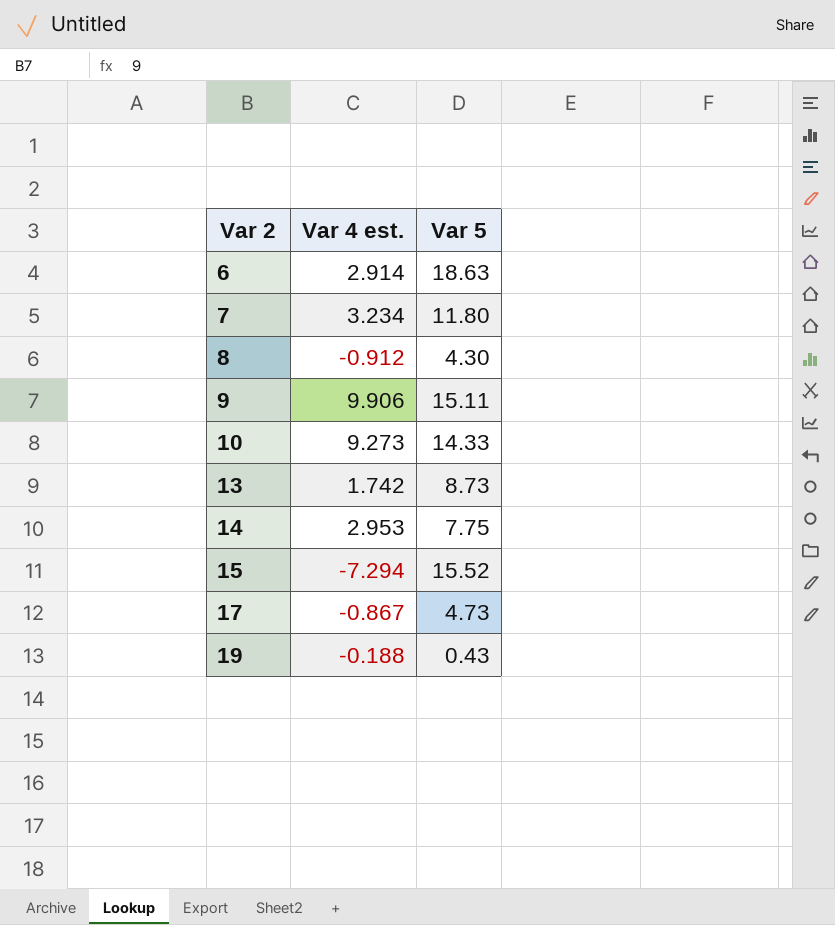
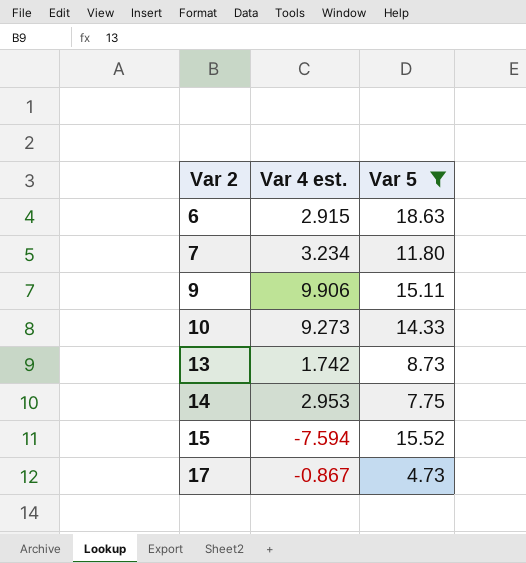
filter: none -> Var 5 >= 4.73
6 | Var 4 est.: 2.914 -> 2.915
15 | Var 4 est.: -7.294 -> -7.594

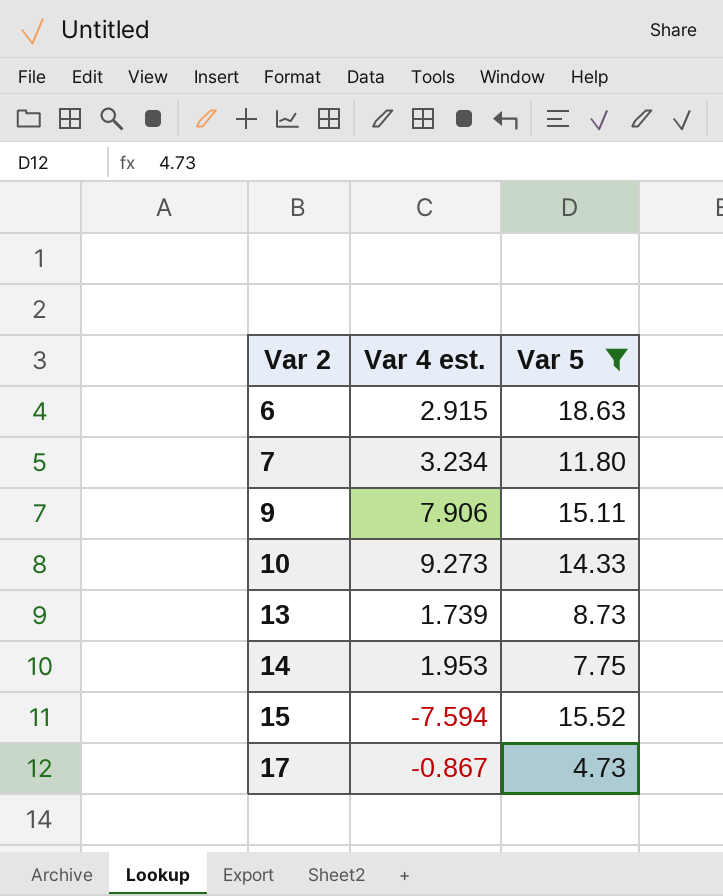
9 | Var 4 est.: 9.906 -> 7.906
13 | Var 4 est.: 1.742 -> 1.739
14 | Var 4 est.: 2.953 -> 1.953

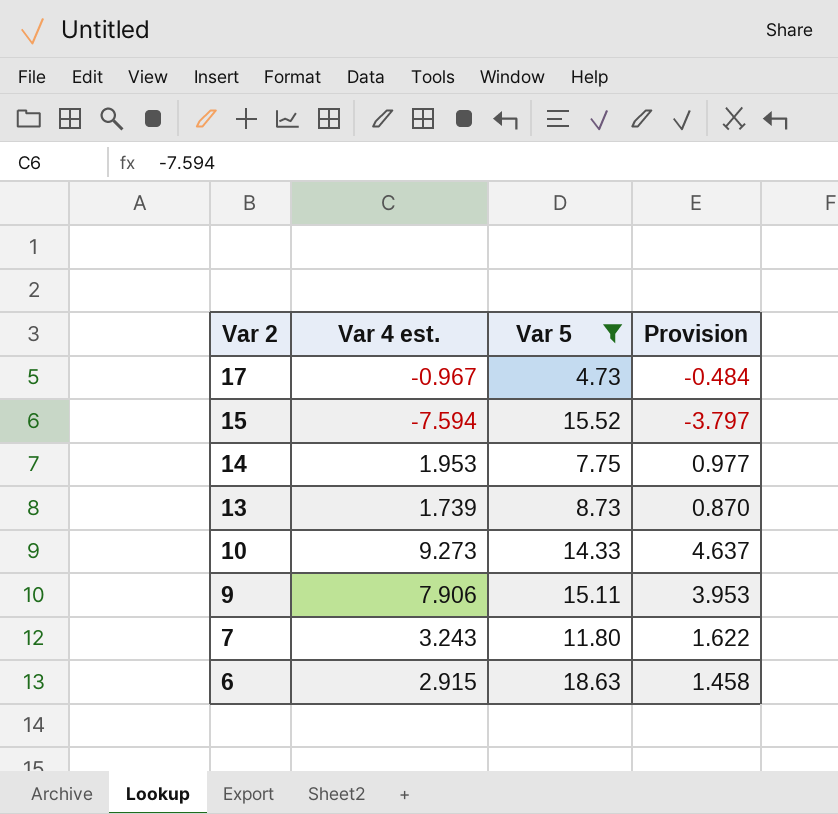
row order: Var 2 ascending -> Var 2 descending
column Provision | formula: none -> [Var 4 est.] * 0.5
17 | Var 4 est.: -0.867 -> -0.967
7 | Var 4 est.: 3.234 -> 3.243

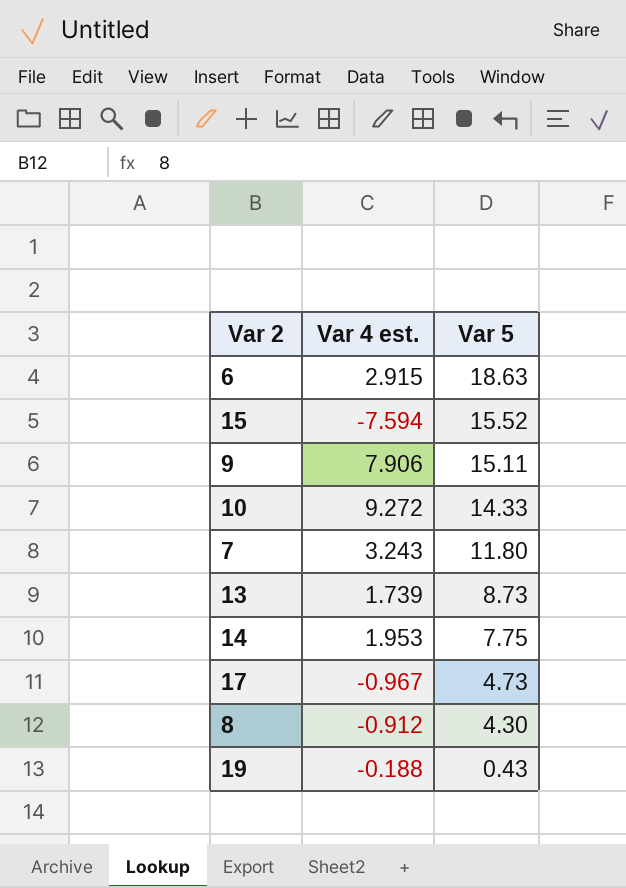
filter: Var 5 >= 4.73 -> none
row order: Var 2 descending -> Var 5 descending
column Provision | formula: [Var 4 est.] * 0.5 -> none
10 | Var 4 est.: 9.273 -> 9.272

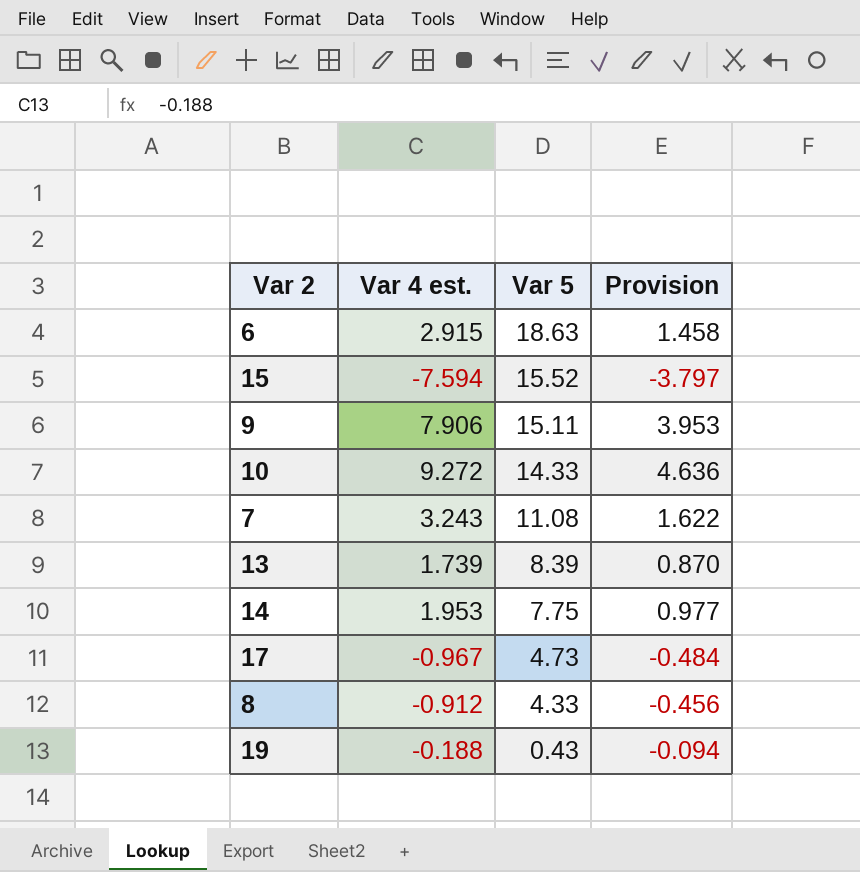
column Provision | formula: none -> [Var 4 est.] * 0.5
7 | Var 5: 11.80 -> 11.08
13 | Var 5: 8.73 -> 8.39
8 | Var 5: 4.30 -> 4.33

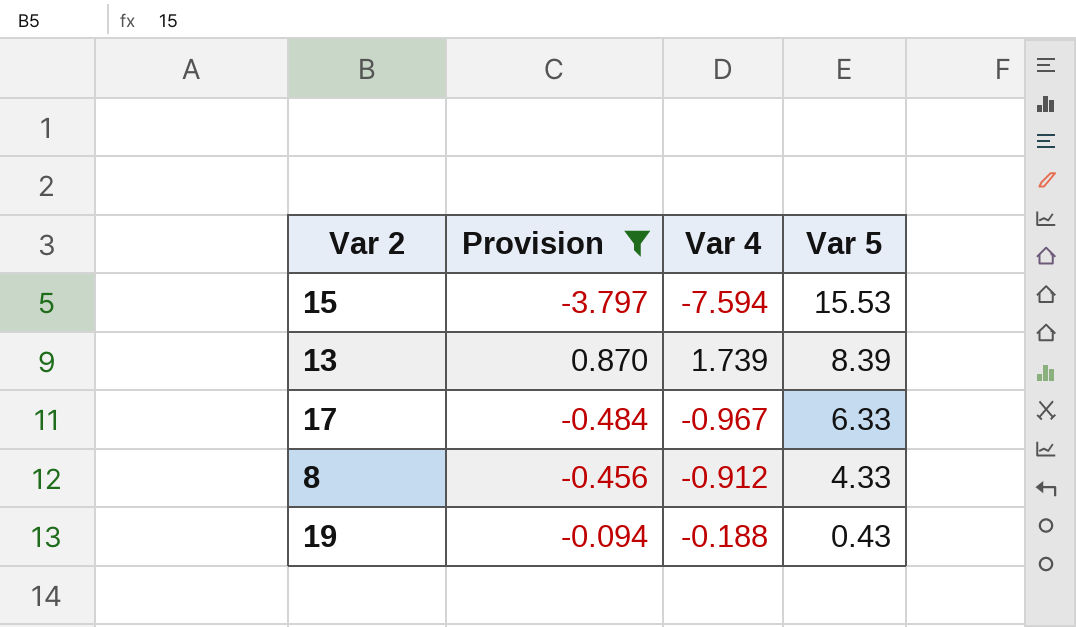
filter: none -> Provision <= 0.870
column Provision | position: 4 -> 2
column name: Var 4 est. -> Var 4
15 | Var 5: 15.52 -> 15.53
17 | Var 5: 4.73 -> 6.33

